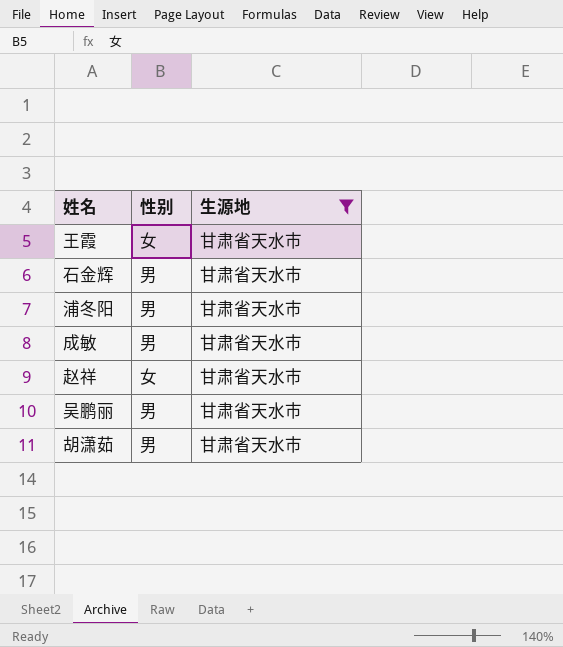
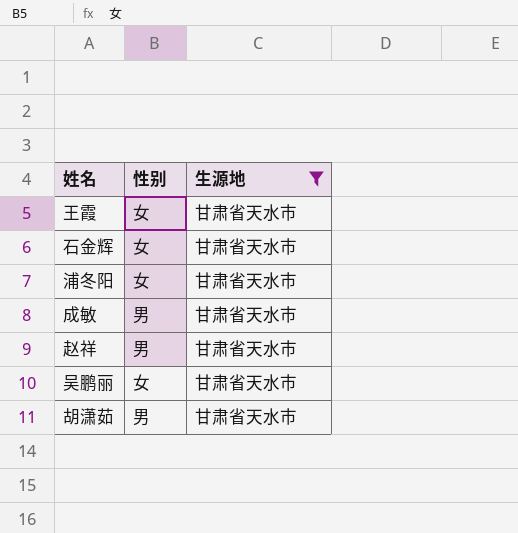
石金辉 | 性别: 男 -> 女
浦冬阳 | 性别: 男 -> 女
赵祥 | 性别: 女 -> 男
吴鹏丽 | 性别: 男 -> 女

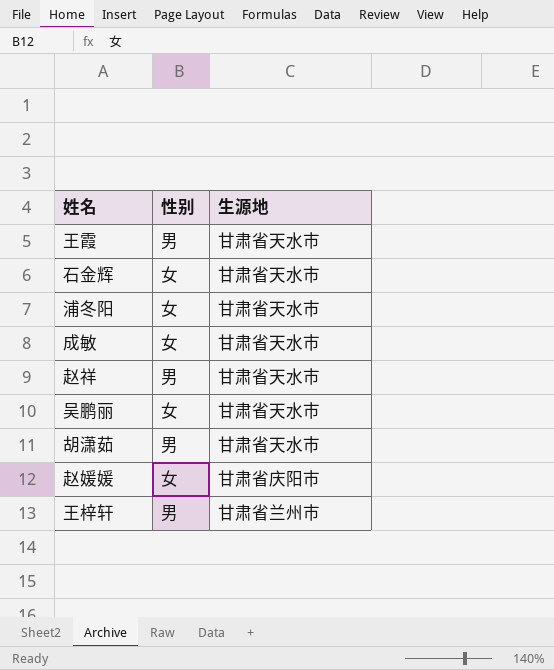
filter: 生源地 = 甘肃省天水市 -> none
王霞 | 性别: 女 -> 男
成敏 | 性别: 男 -> 女

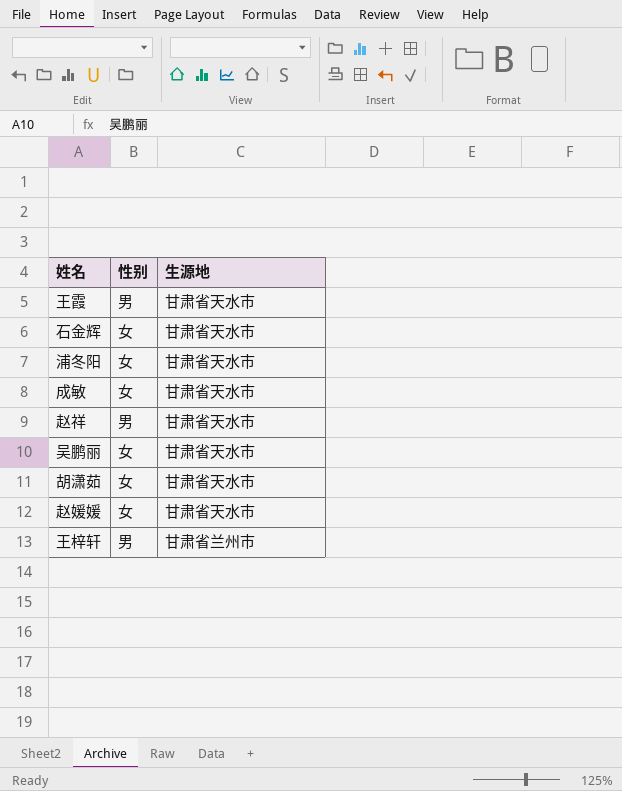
胡潇茹 | 性别: 男 -> 女
赵媛媛 | 生源地: 甘肃省庆阳市 -> 甘肃省天水市

